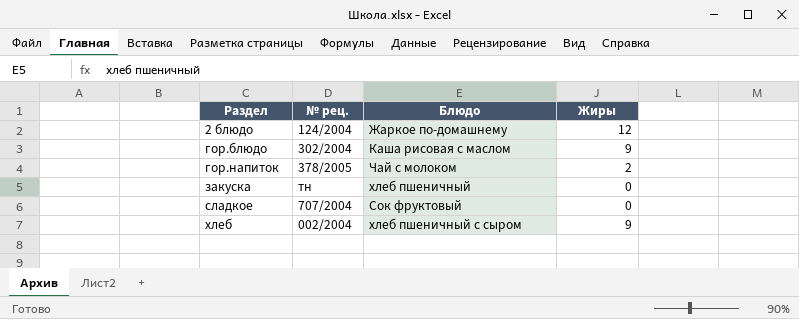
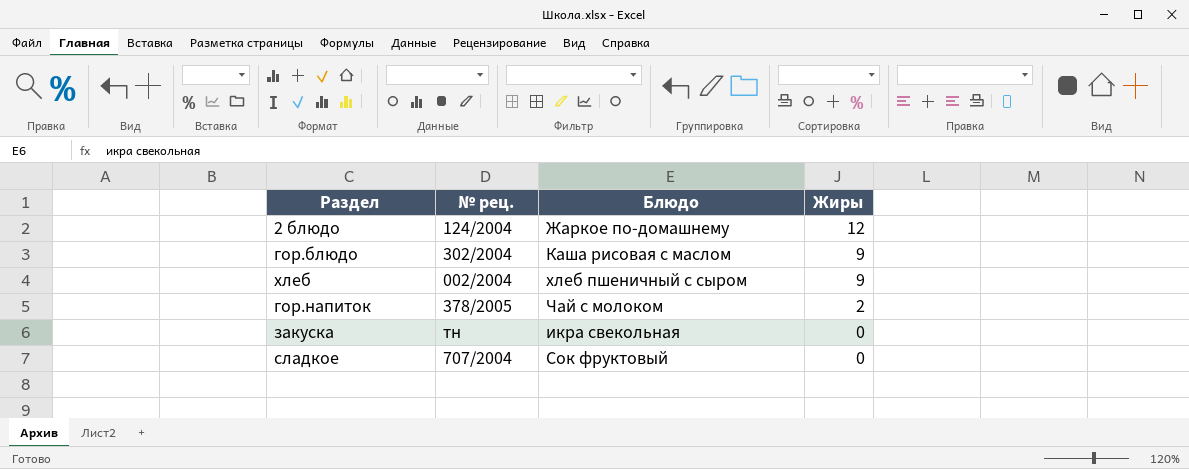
row order: Раздел ascending -> Жиры descending
закуска | Блюдо: хлеб пшеничный -> икра свекольная

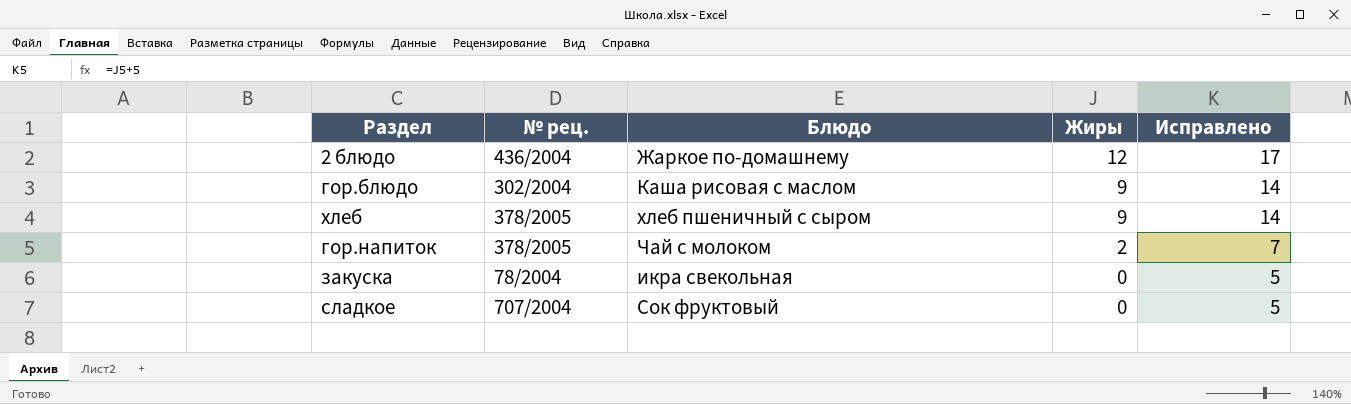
column Исправлено | formula: none -> [Жиры] + 5
2 блюдо | № рец.: 124/2004 -> 436/2004
хлеб | № рец.: 002/2004 -> 378/2005
закуска | № рец.: тн -> 78/2004

